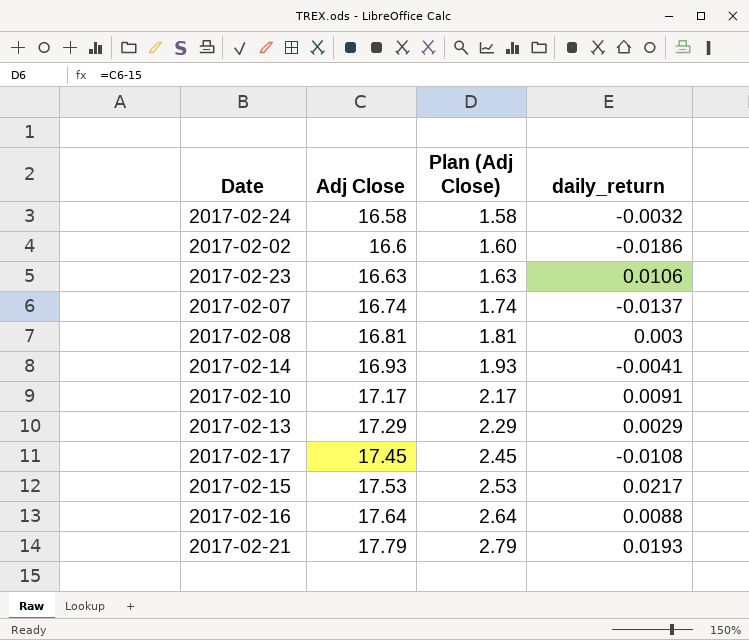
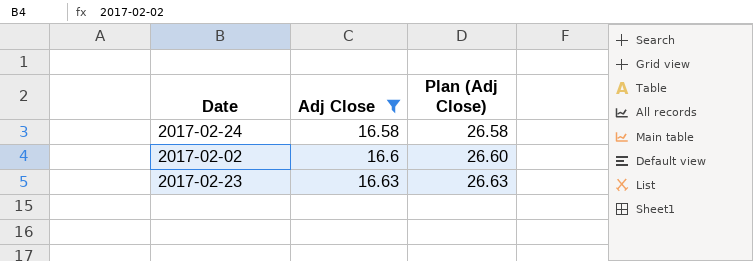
filter: none -> Adj Close <= 16.63
column daily_return | position: 4 -> none
column Plan (Adj Close) | formula: [Adj Close] - 15 -> [Adj Close] + 10

